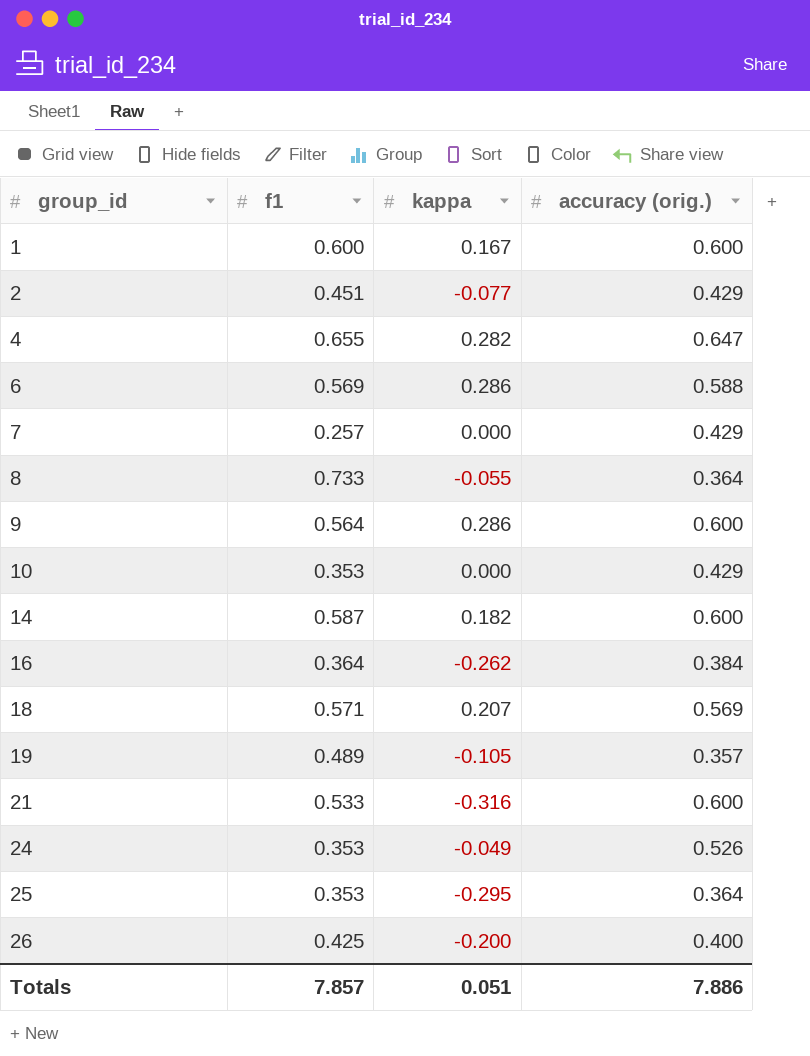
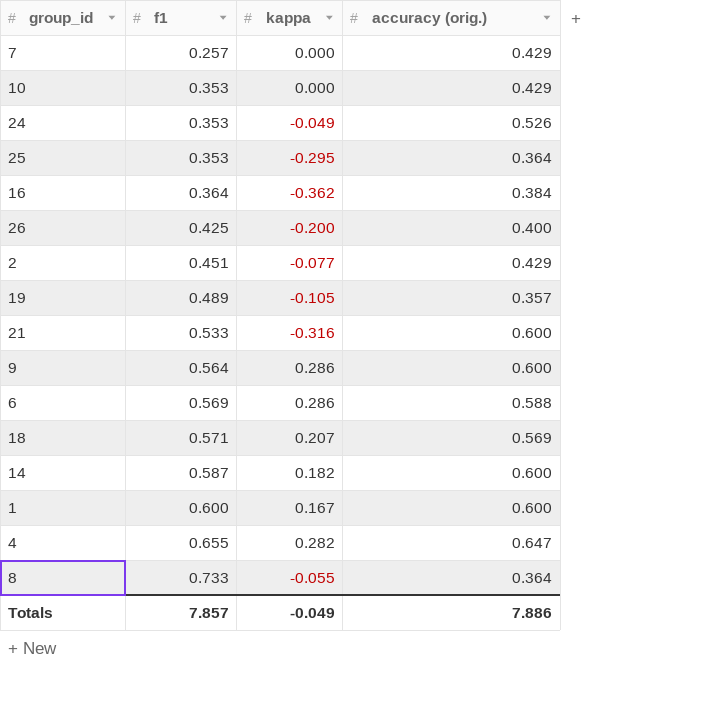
row order: group_id ascending -> f1 ascending
16 | kappa: -0.262 -> -0.362
Totals | kappa: 0.051 -> -0.049

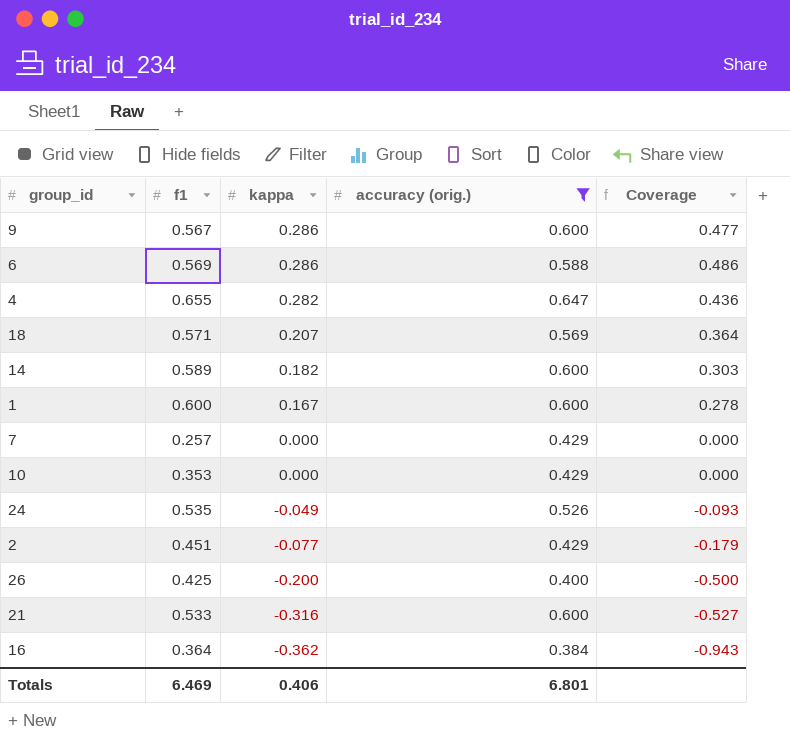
filter: none -> accuracy (orig.) >= 0.384
row order: f1 ascending -> kappa descending
column Coverage | formula: none -> [kappa] / [accuracy (orig.)]
9 | f1: 0.564 -> 0.567
14 | f1: 0.587 -> 0.589
24 | f1: 0.353 -> 0.535
Totals | f1: 7.857 -> 6.469
Totals | kappa: -0.049 -> 0.406
Totals | accuracy (orig.): 7.886 -> 6.801

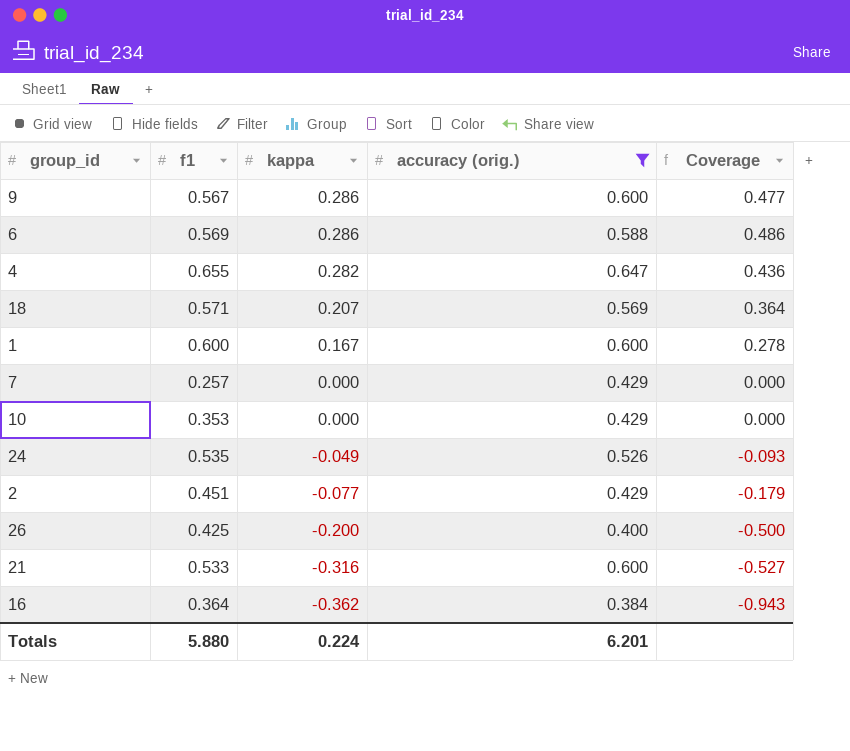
row 14: 0.589 | 0.182 | 0.600 | 0.303 -> none
Totals | f1: 6.469 -> 5.880
Totals | kappa: 0.406 -> 0.224
Totals | accuracy (orig.): 6.801 -> 6.201

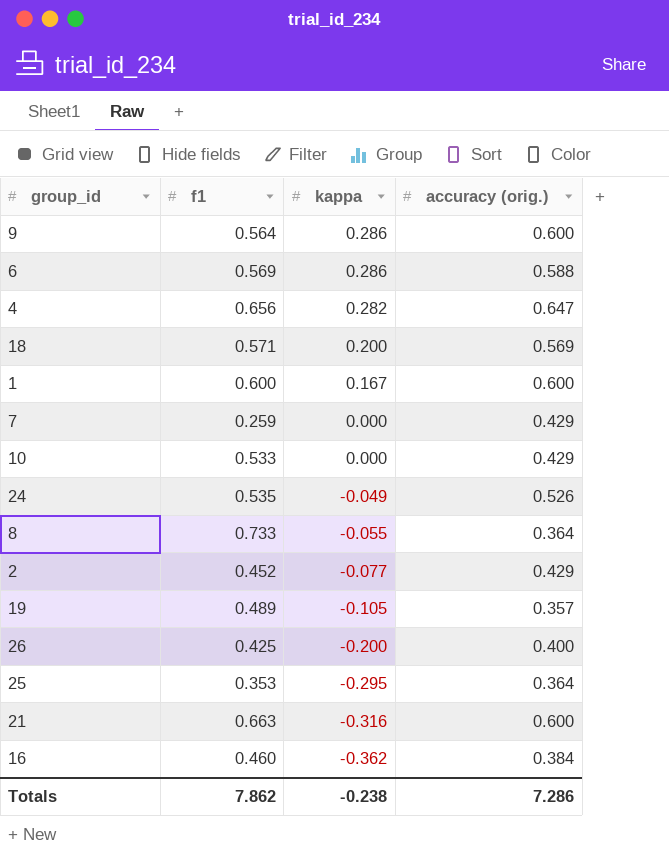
filter: accuracy (orig.) >= 0.384 -> none
column Coverage | formula: [kappa] / [accuracy (orig.)] -> none
9 | f1: 0.567 -> 0.564
4 | f1: 0.655 -> 0.656
18 | kappa: 0.207 -> 0.200
7 | f1: 0.257 -> 0.259
10 | f1: 0.353 -> 0.533
2 | f1: 0.451 -> 0.452
21 | f1: 0.533 -> 0.663
16 | f1: 0.364 -> 0.460
Totals | f1: 5.880 -> 7.862
Totals | kappa: 0.224 -> -0.238
Totals | accuracy (orig.): 6.201 -> 7.286

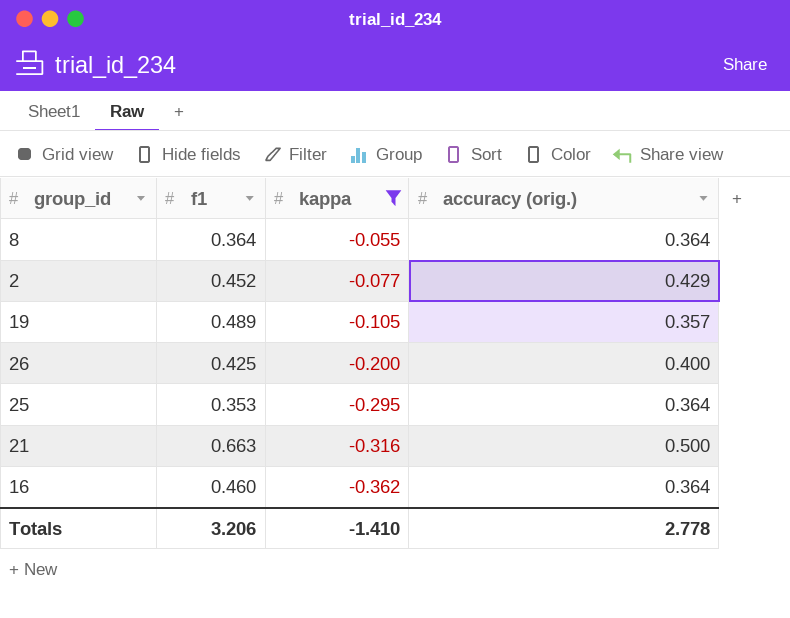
filter: none -> kappa <= -0.055
8 | f1: 0.733 -> 0.364
21 | accuracy (orig.): 0.600 -> 0.500
16 | accuracy (orig.): 0.384 -> 0.364
Totals | f1: 7.862 -> 3.206
Totals | kappa: -0.238 -> -1.410
Totals | accuracy (orig.): 7.286 -> 2.778

